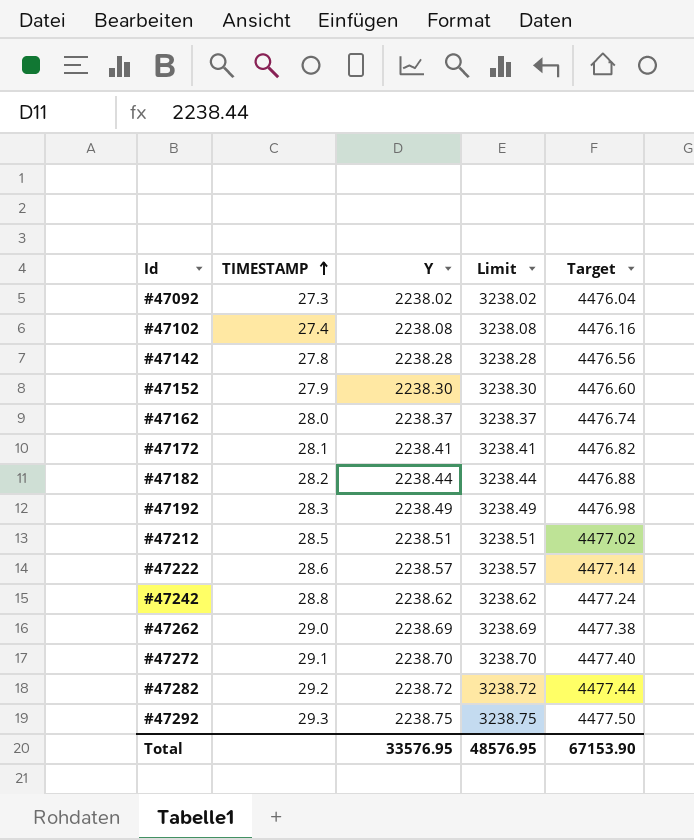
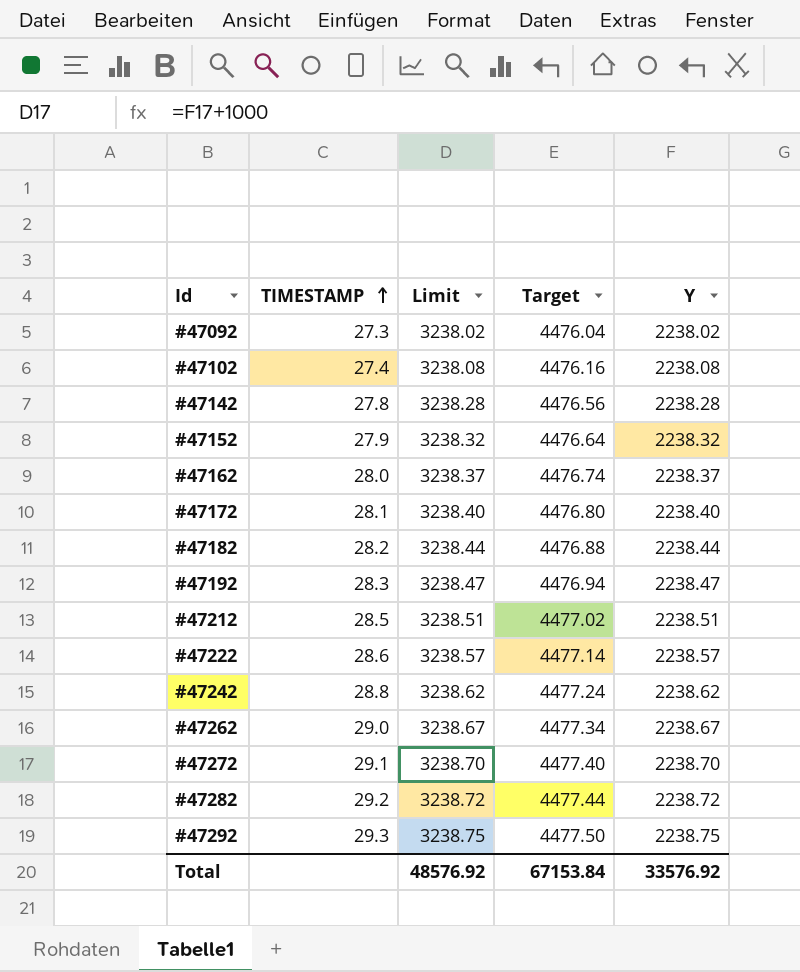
column Y | position: 3 -> 5
#47152 | Limit: 3238.30 -> 3238.32
#47152 | Target: 4476.60 -> 4476.64
#47152 | Y: 2238.30 -> 2238.32
#47172 | Limit: 3238.41 -> 3238.40
#47172 | Target: 4476.82 -> 4476.80
#47172 | Y: 2238.41 -> 2238.40
#47192 | Limit: 3238.49 -> 3238.47
#47192 | Target: 4476.98 -> 4476.94
#47192 | Y: 2238.49 -> 2238.47
#47262 | Limit: 3238.69 -> 3238.67
#47262 | Target: 4477.38 -> 4477.34
#47262 | Y: 2238.69 -> 2238.67
Total | Limit: 48576.95 -> 48576.92
Total | Target: 67153.90 -> 67153.84
Total | Y: 33576.95 -> 33576.92

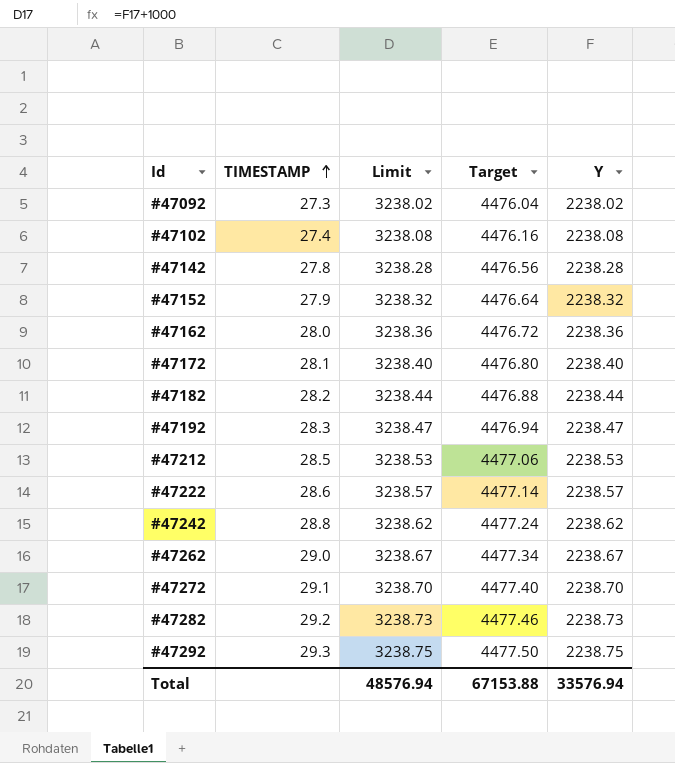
#47162 | Limit: 3238.37 -> 3238.36
#47162 | Target: 4476.74 -> 4476.72
#47162 | Y: 2238.37 -> 2238.36
#47212 | Limit: 3238.51 -> 3238.53
#47212 | Target: 4477.02 -> 4477.06
#47212 | Y: 2238.51 -> 2238.53
#47282 | Limit: 3238.72 -> 3238.73
#47282 | Target: 4477.44 -> 4477.46
#47282 | Y: 2238.72 -> 2238.73
Total | Limit: 48576.92 -> 48576.94
Total | Target: 67153.84 -> 67153.88
Total | Y: 33576.92 -> 33576.94

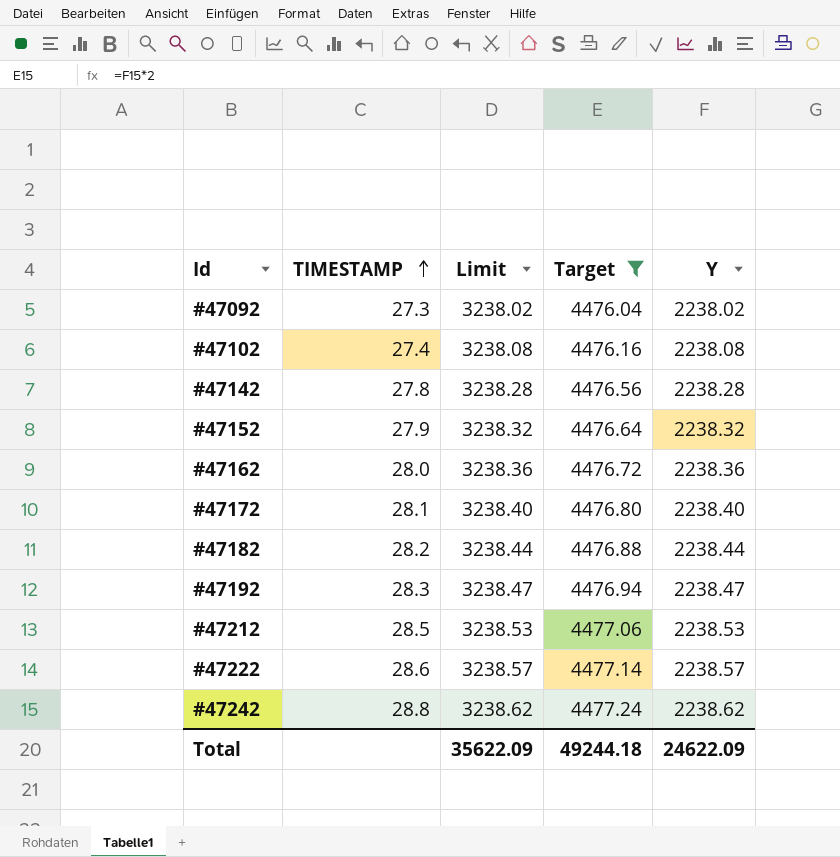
filter: none -> Target <= 4477.24
Total | Limit: 48576.94 -> 35622.09
Total | Target: 67153.88 -> 49244.18
Total | Y: 33576.94 -> 24622.09

